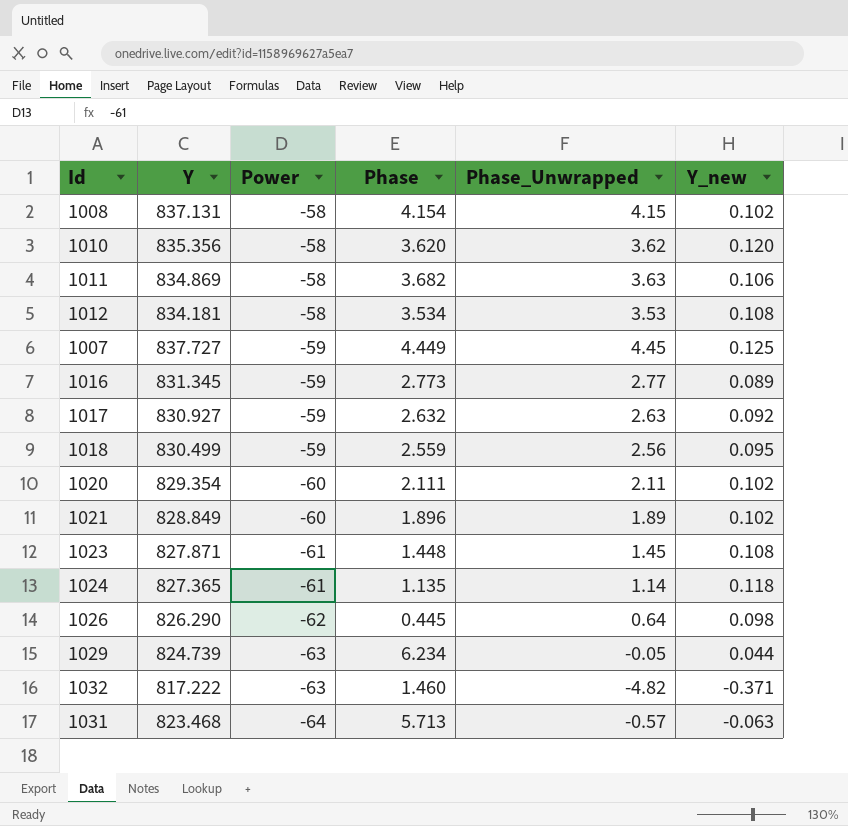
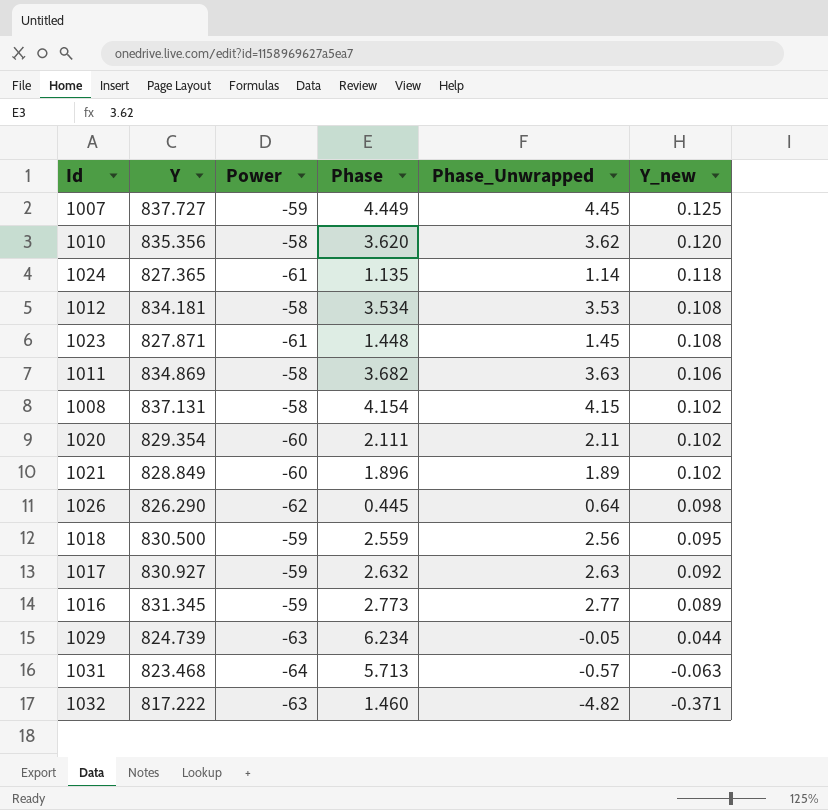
row order: Power descending -> Y_new descending
1018 | Y: 830.499 -> 830.500

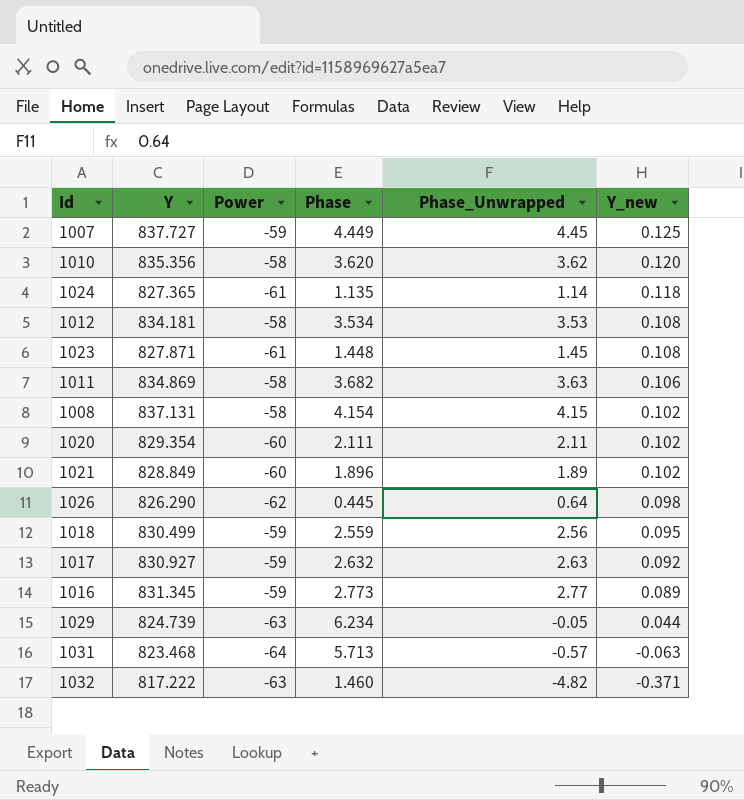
1018 | Y: 830.500 -> 830.499

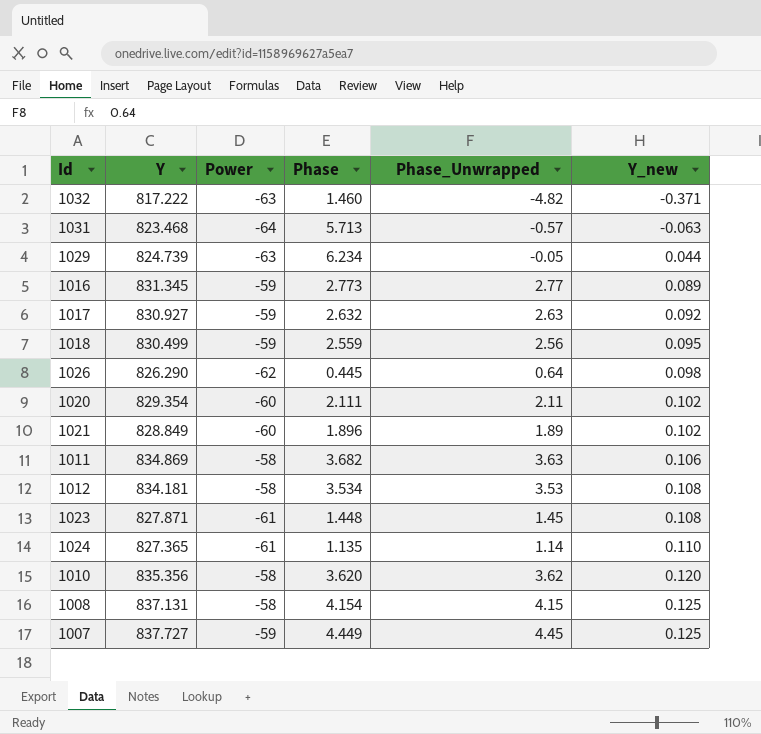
row order: Y_new descending -> Y_new ascending
1024 | Y_new: 0.118 -> 0.110
1008 | Y_new: 0.102 -> 0.125

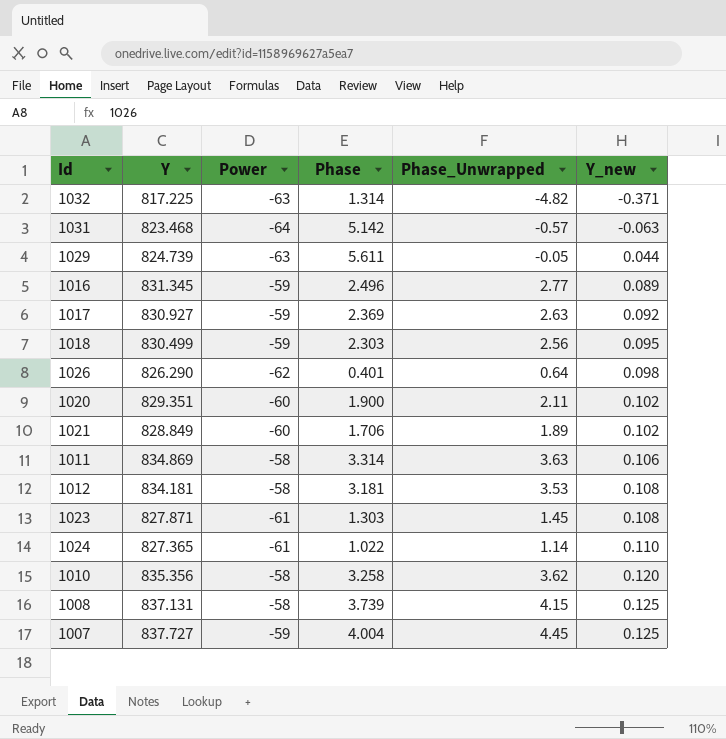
1032 | Y: 817.222 -> 817.225
1032 | Phase: 1.460 -> 1.314
1031 | Phase: 5.713 -> 5.142
1029 | Phase: 6.234 -> 5.611
1016 | Phase: 2.773 -> 2.496
1017 | Phase: 2.632 -> 2.369
1018 | Phase: 2.559 -> 2.303
1026 | Phase: 0.445 -> 0.401
1020 | Y: 829.354 -> 829.351
1020 | Phase: 2.111 -> 1.900
1021 | Phase: 1.896 -> 1.706
1011 | Phase: 3.682 -> 3.314
1012 | Phase: 3.534 -> 3.181
1023 | Phase: 1.448 -> 1.303
1024 | Phase: 1.135 -> 1.022
1010 | Phase: 3.620 -> 3.258
1008 | Phase: 4.154 -> 3.739
1007 | Phase: 4.449 -> 4.004

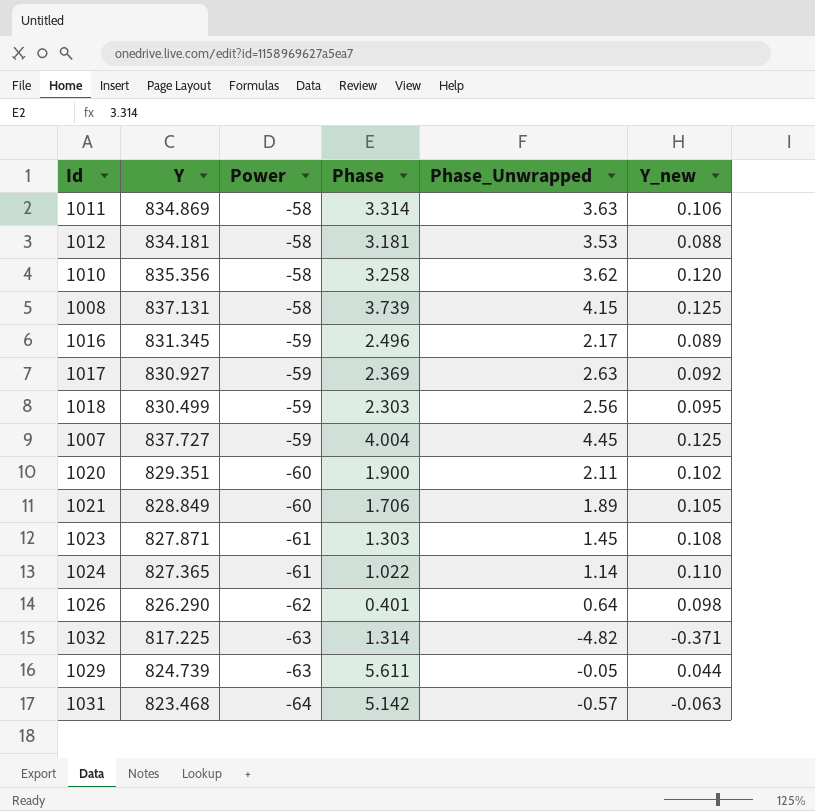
row order: Y_new ascending -> Power descending
1012 | Y_new: 0.108 -> 0.088
1016 | Phase_Unwrapped: 2.77 -> 2.17
1021 | Y_new: 0.102 -> 0.105

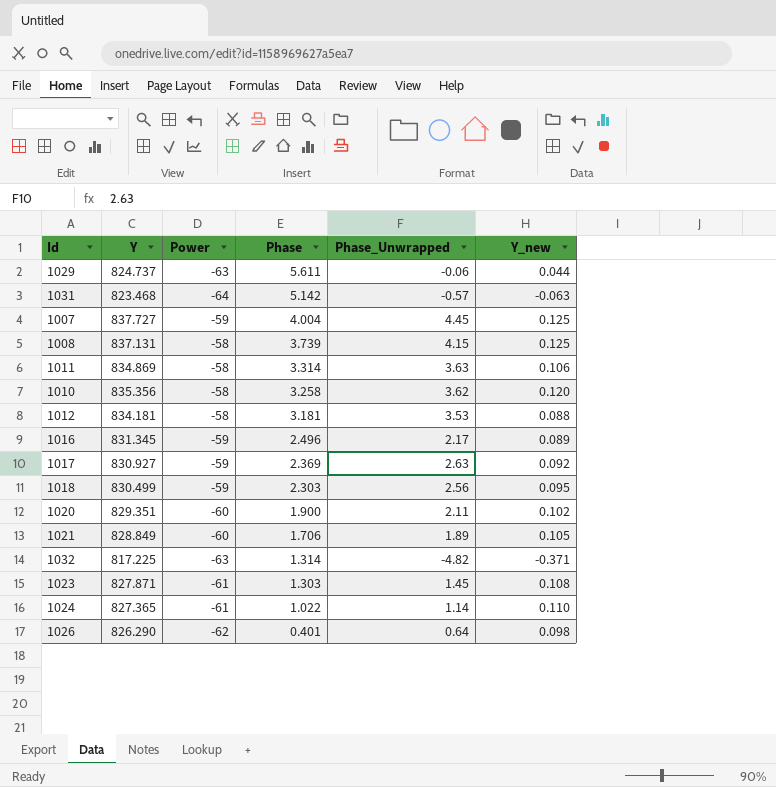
row order: Power descending -> Phase descending
1029 | Y: 824.739 -> 824.737
1029 | Phase_Unwrapped: -0.05 -> -0.06

